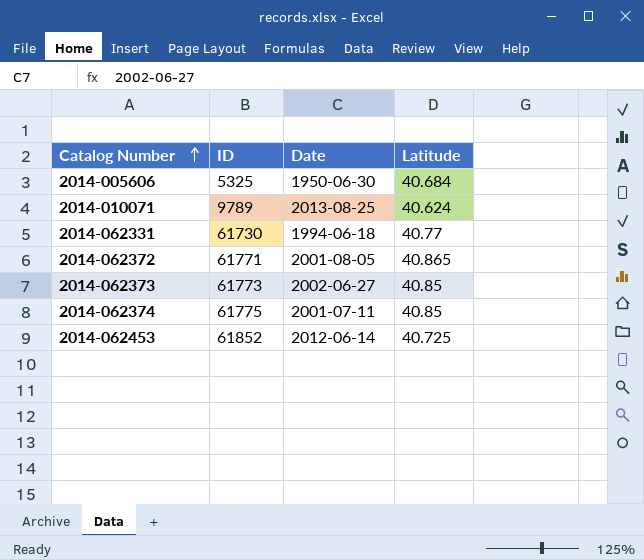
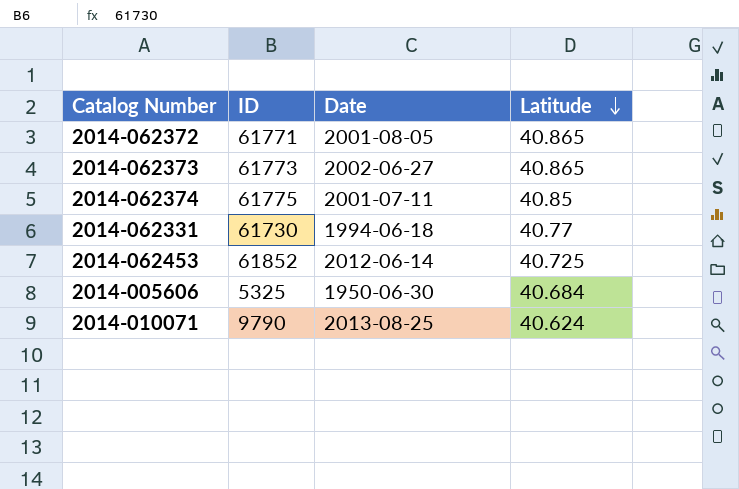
row order: Catalog Number ascending -> Latitude descending
2014-062373 | Latitude: 40.85 -> 40.865
2014-010071 | ID: 9789 -> 9790

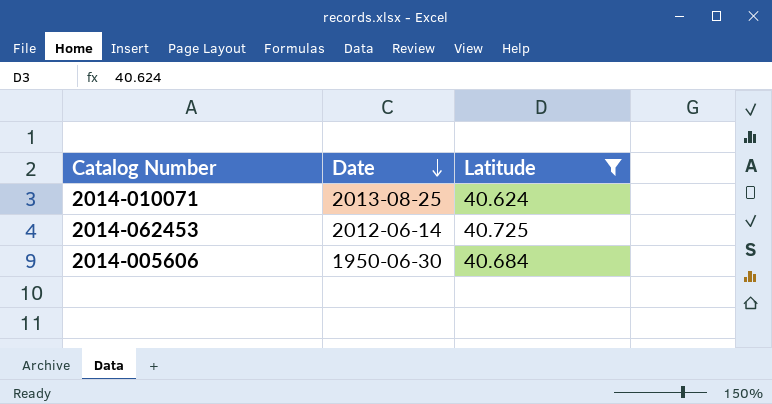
filter: none -> Latitude <= 40.725
row order: Latitude descending -> Date descending
column ID | position: 2 -> none

